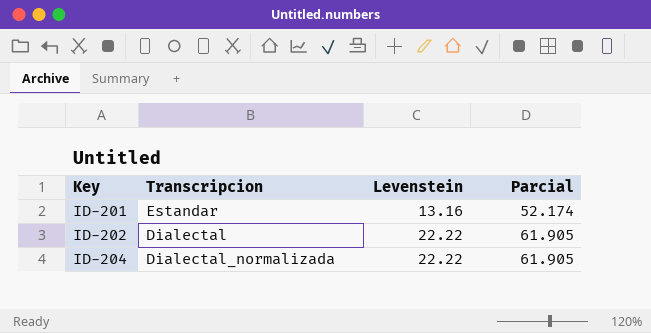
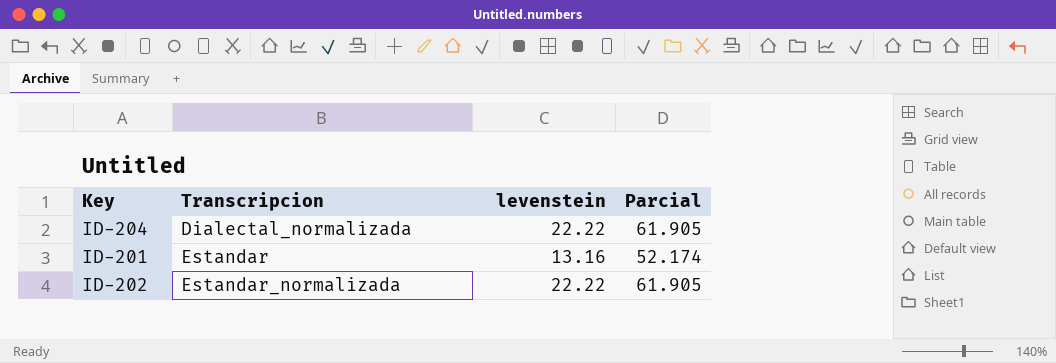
row order: Key ascending -> Transcripcion ascending
column name: Levenstein -> levenstein
ID-202 | Transcripcion: Dialectal -> Estandar_normalizada

